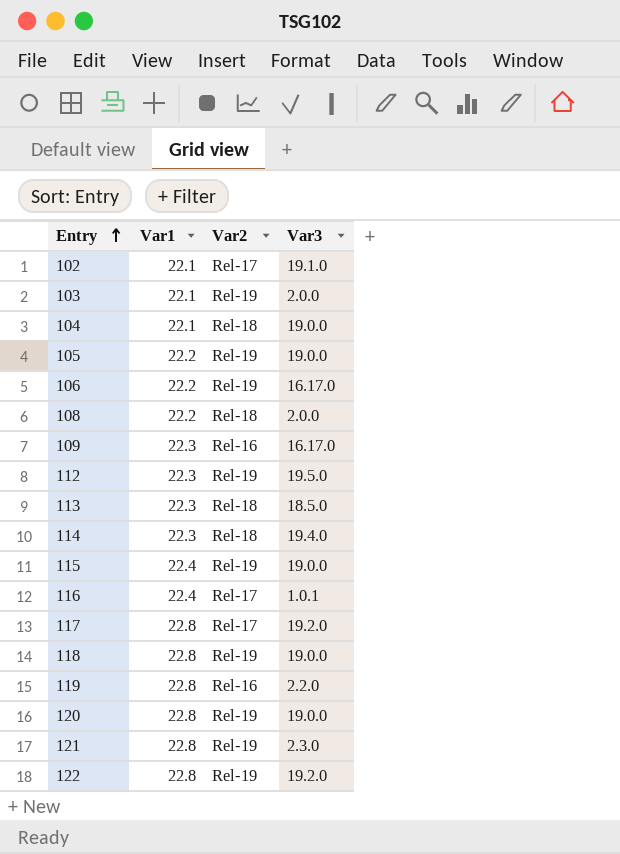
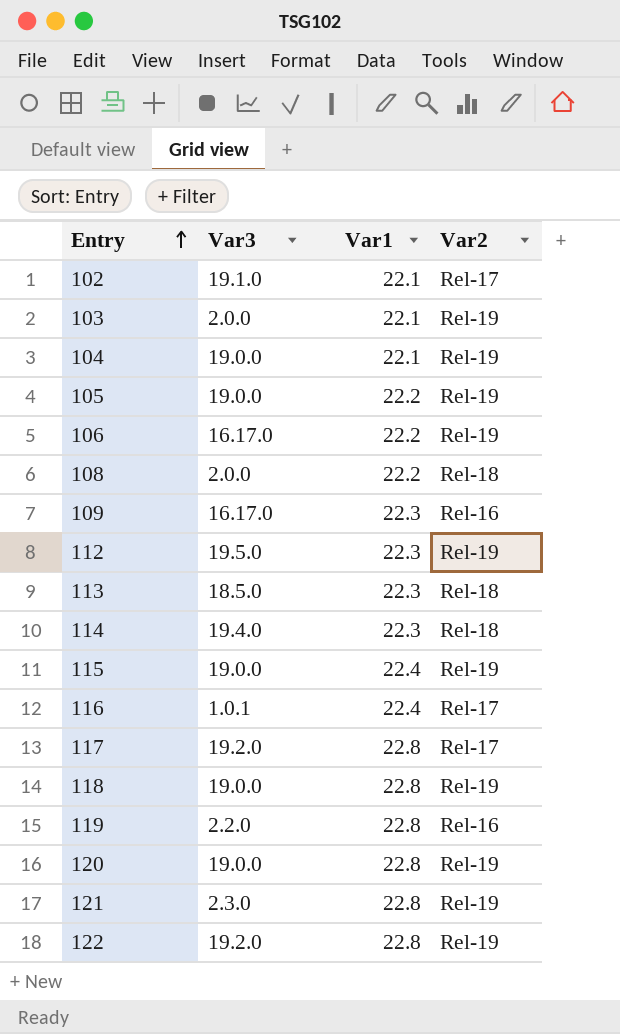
column Var3 | position: 4 -> 2
104 | Var2: Rel-18 -> Rel-19

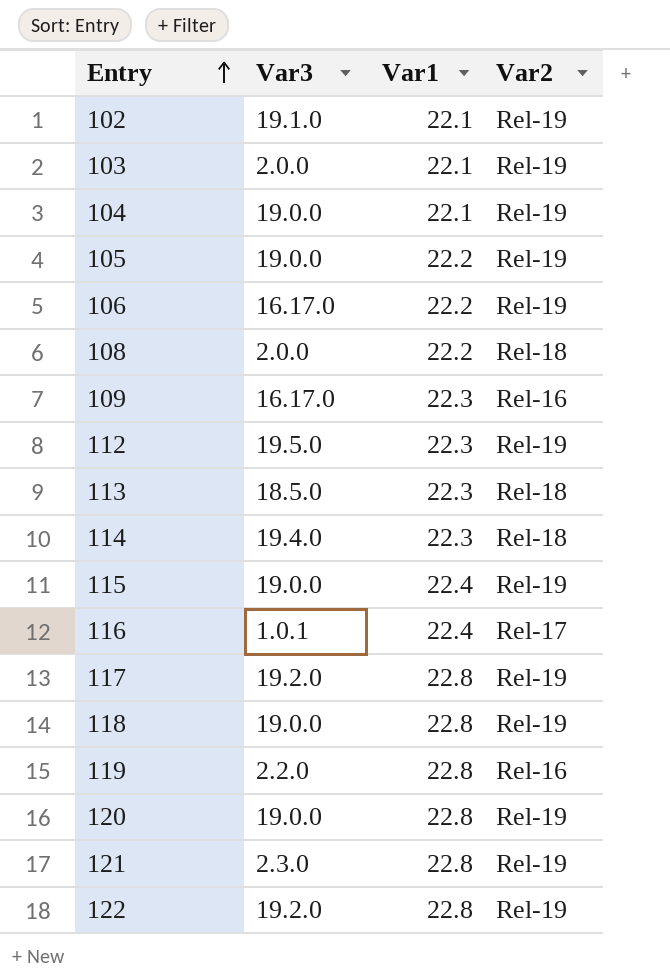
102 | Var2: Rel-17 -> Rel-19
117 | Var2: Rel-17 -> Rel-19

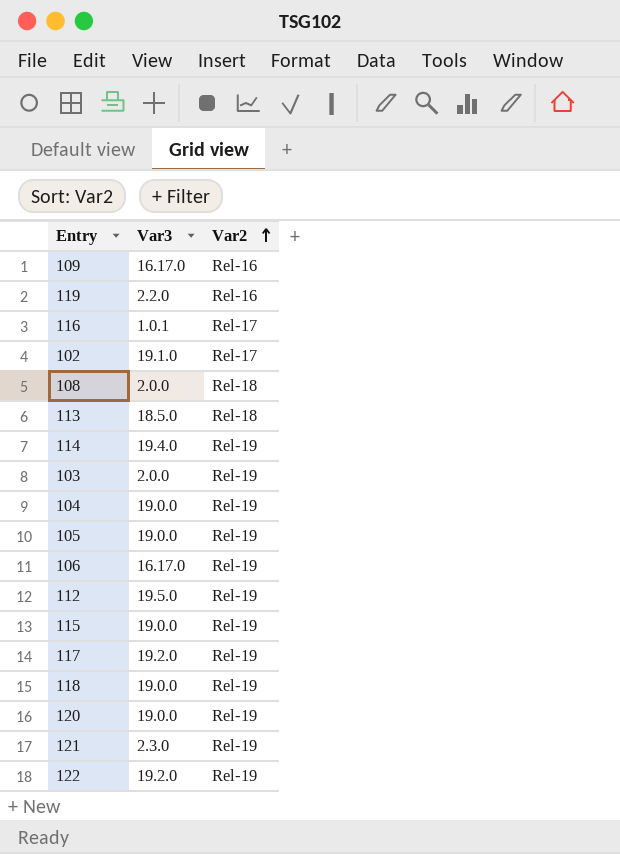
row order: Entry ascending -> Var2 ascending
column Var1 | position: 3 -> none
102 | Var2: Rel-19 -> Rel-17
114 | Var2: Rel-18 -> Rel-19

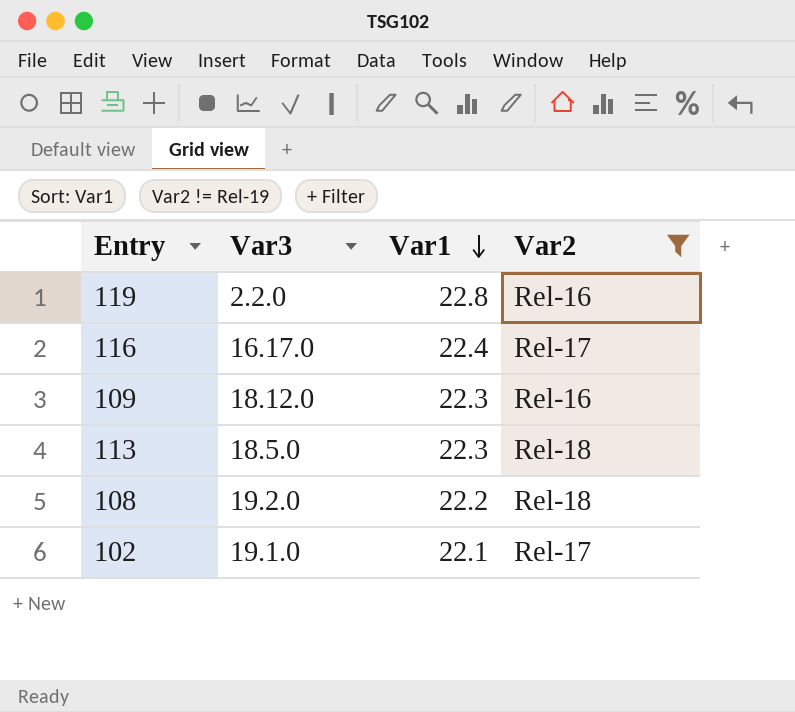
filter: none -> Var2 != Rel-19
row order: Var2 ascending -> Var1 descending
column Var1 | position: none -> 3
116 | Var3: 1.0.1 -> 16.17.0
109 | Var3: 16.17.0 -> 18.12.0
108 | Var3: 2.0.0 -> 19.2.0

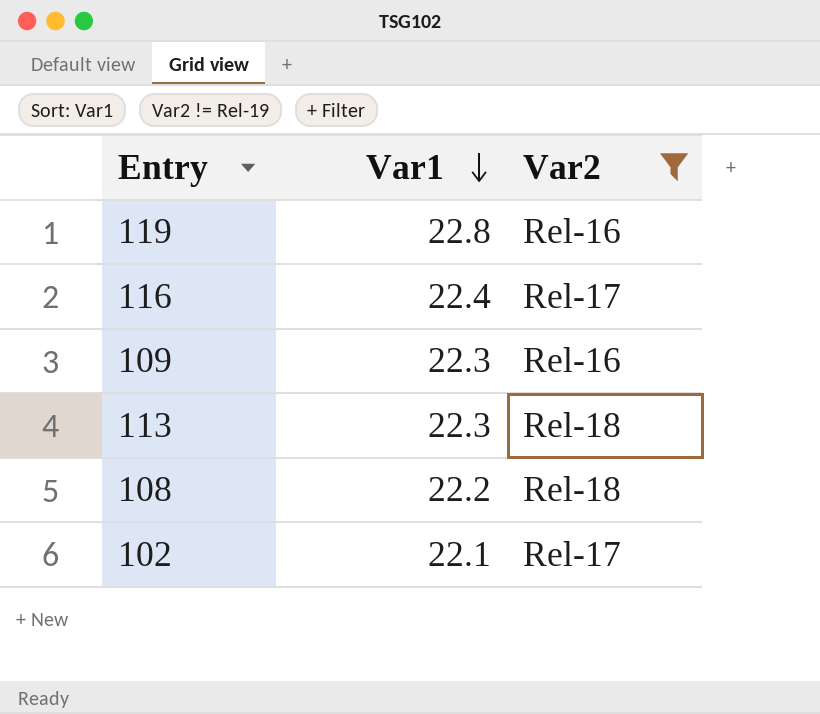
column Var3 | position: 2 -> none

